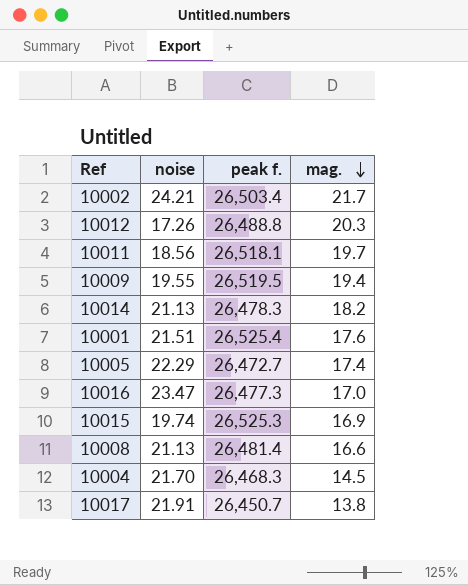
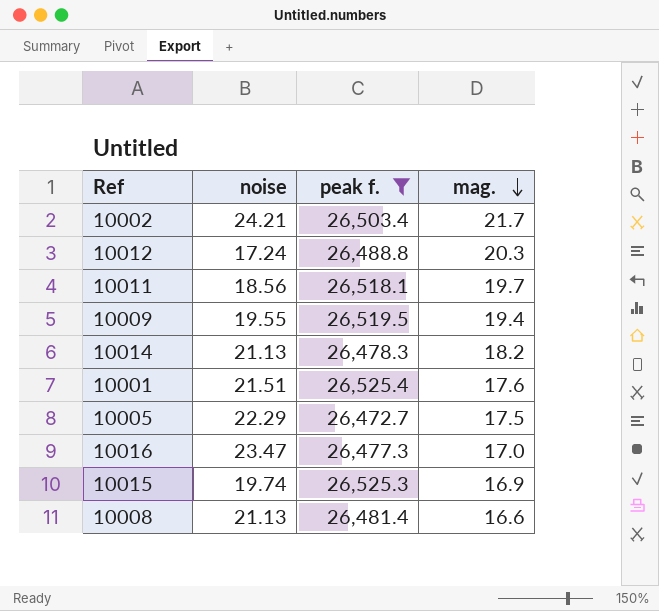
filter: none -> peak f. >= 26,472.7
10012 | noise: 17.26 -> 17.24
10005 | mag.: 17.4 -> 17.5

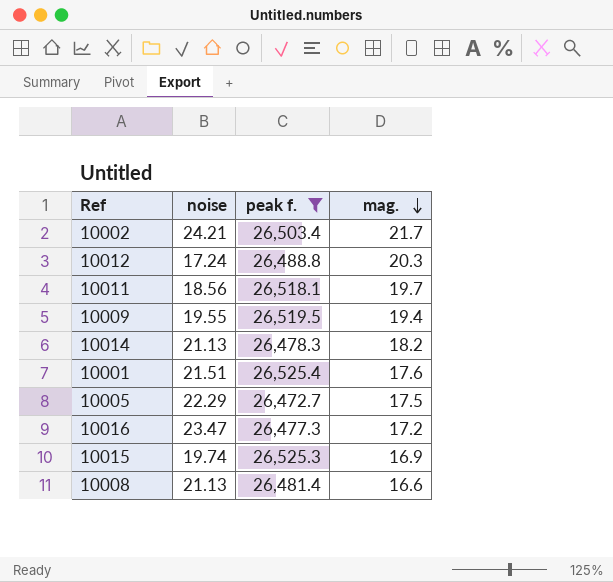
10016 | mag.: 17.0 -> 17.2

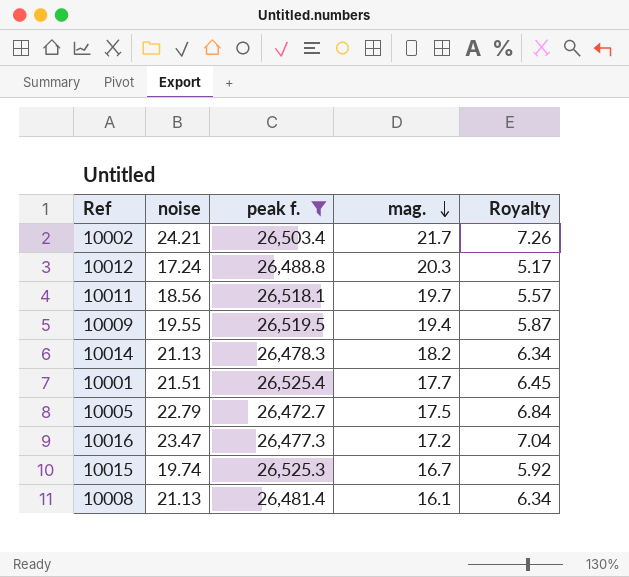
column Royalty | formula: none -> [noise] * 0.3
10001 | mag.: 17.6 -> 17.7
10005 | noise: 22.29 -> 22.79
10015 | mag.: 16.9 -> 16.7
10008 | mag.: 16.6 -> 16.1

